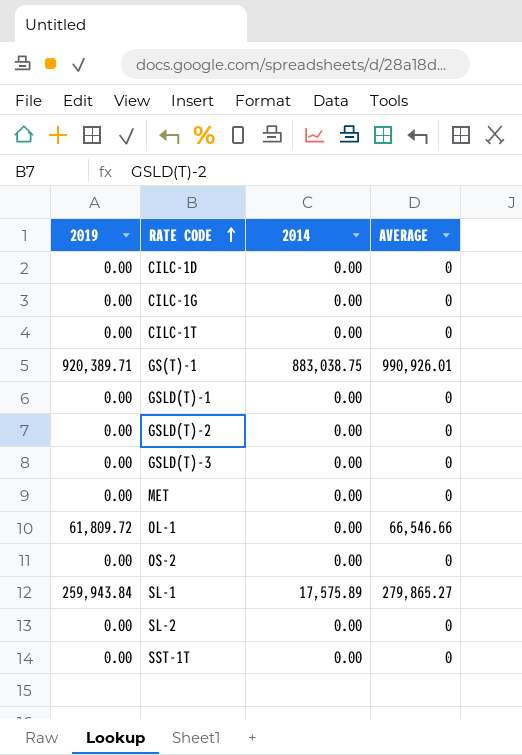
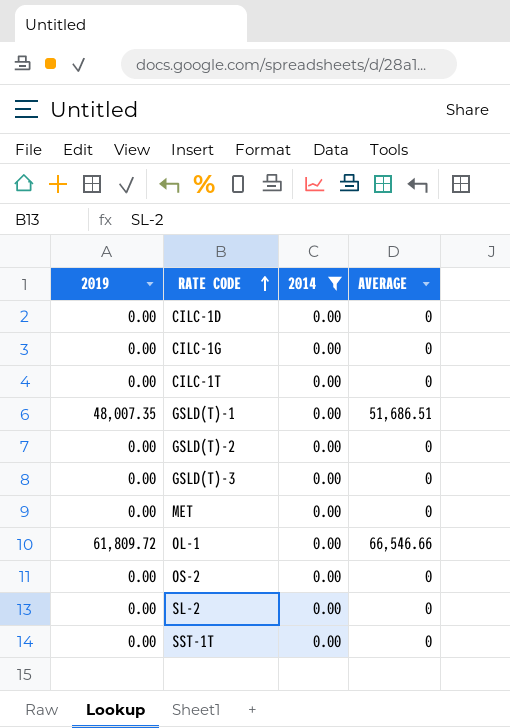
filter: none -> 2014 = 0.00
GSLD(T)-1 | 2019: 0.00 -> 48,007.35
GSLD(T)-1 | AVERAGE: 0 -> 51,686.51

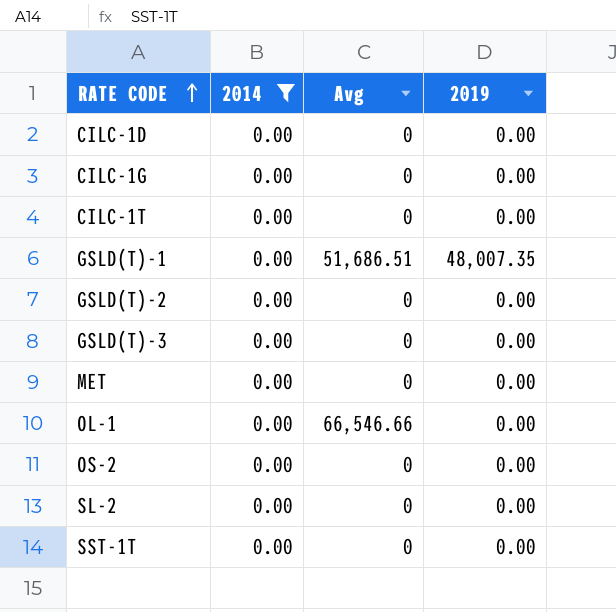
column name: AVERAGE -> Avg
column 2019 | position: 1 -> 4
OL-1 | 2019: 61,809.72 -> 0.00

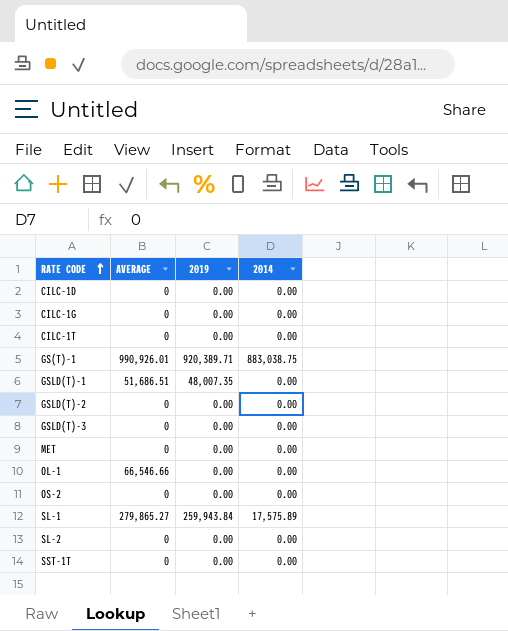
filter: 2014 = 0.00 -> none
column name: Avg -> AVERAGE
column 2014 | position: 2 -> 4

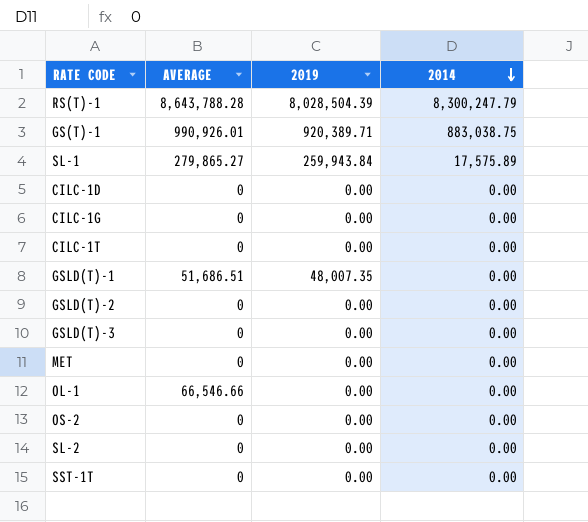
row order: RATE CODE ascending -> 2014 descending
row RS(T)-1: none -> 8,643,788.28 | 8,028,504.39 | 8,300,247.79

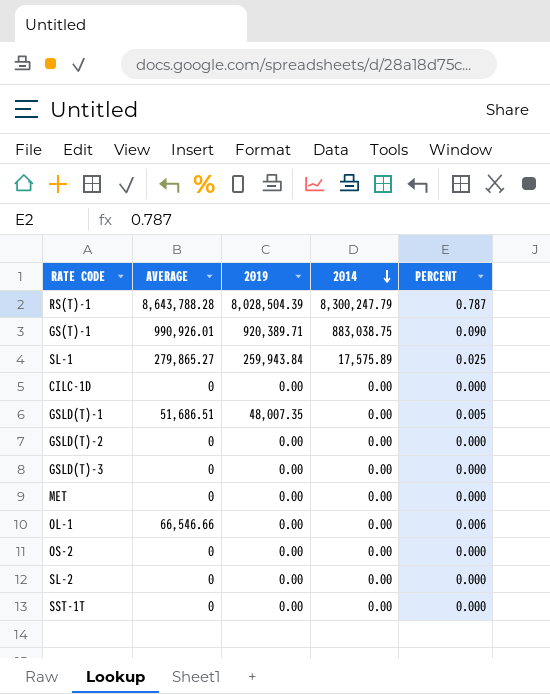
column PERCENT | position: none -> 5
row CILC-1G: 0 | 0.00 | 0.00 -> none
row CILC-1T: 0 | 0.00 | 0.00 -> none

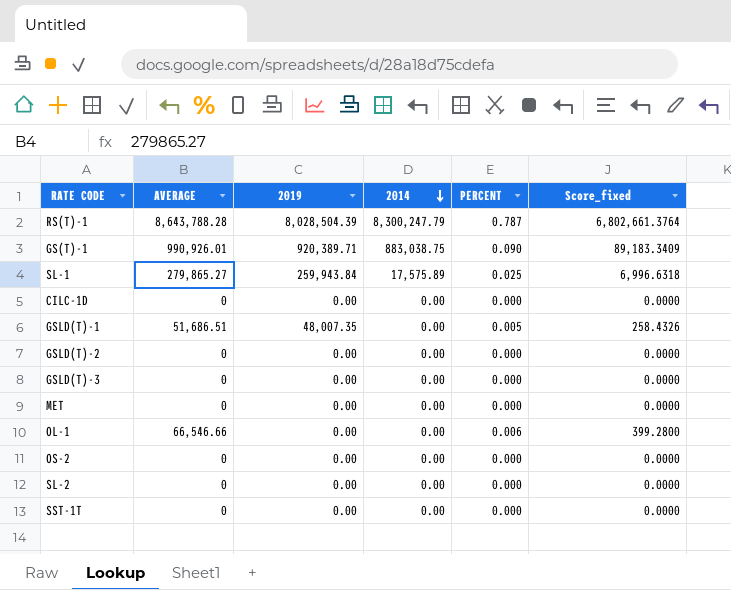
column Score_fixed | formula: none -> [AVERAGE] * [PERCENT]

